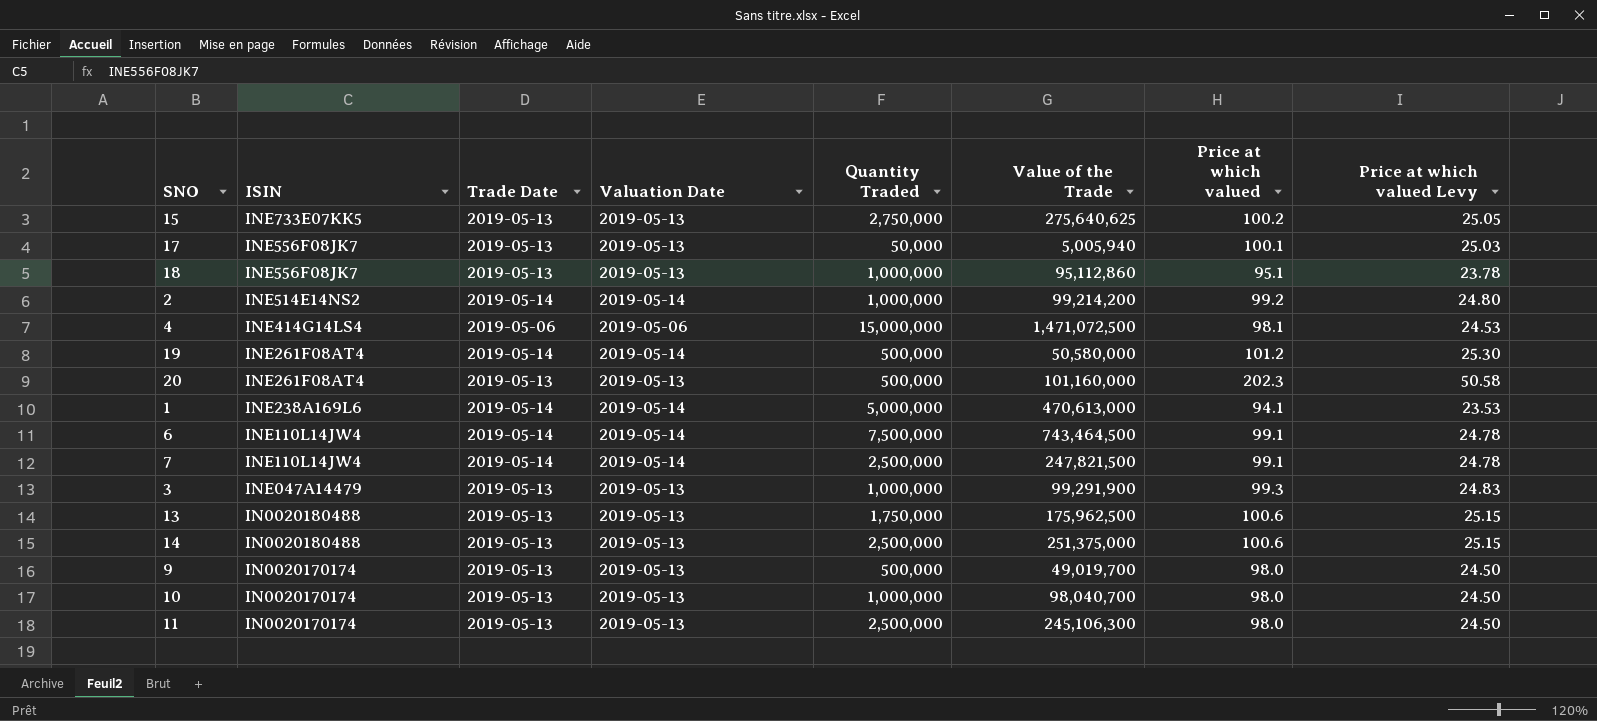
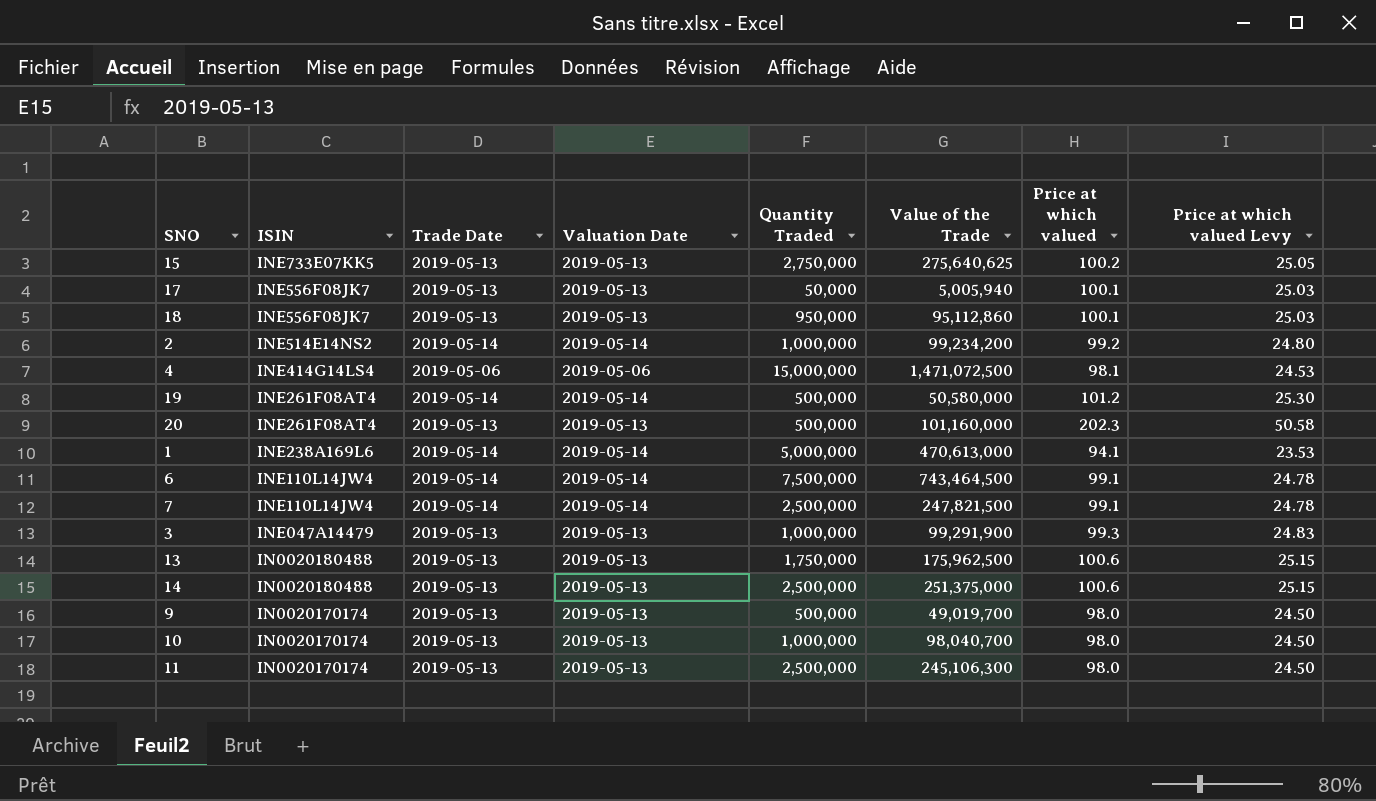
18 | Quantity Traded: 1,000,000 -> 950,000
18 | Price at which valued: 95.1 -> 100.1
18 | Price at which valued Levy: 23.78 -> 25.03
2 | Value of the Trade: 99,214,200 -> 99,234,200

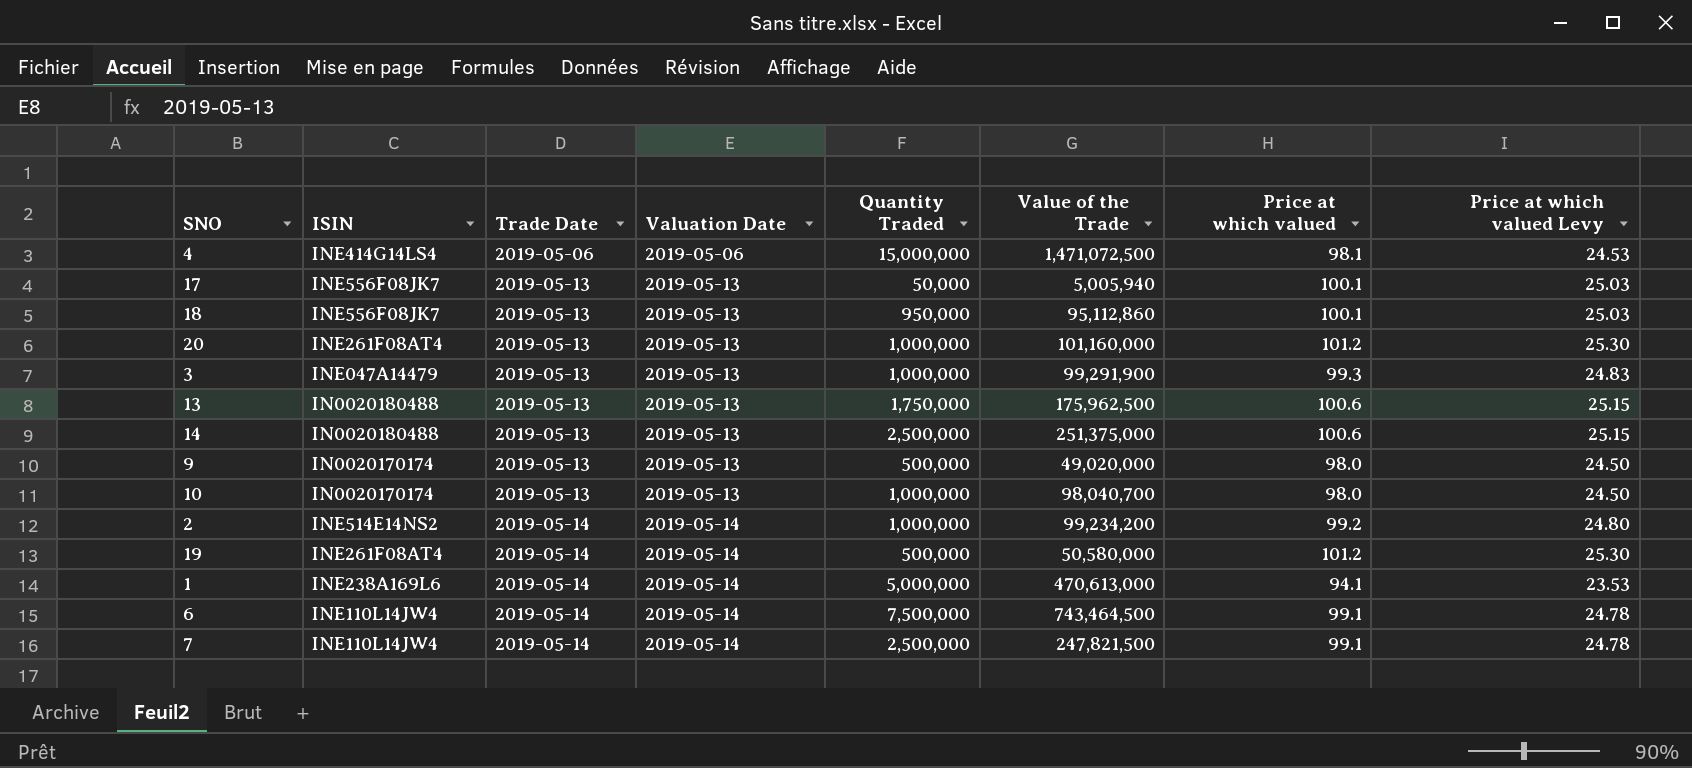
row order: ISIN descending -> Trade Date ascending
row 15: INE733E07KK5 | 2019-05-13 | 2019-05-13 | 2,750,000 | 275,640,625 | 100.2 | 25.05 -> none
row 11: IN0020170174 | 2019-05-13 | 2019-05-13 | 2,500,000 | 245,106,300 | 98.0 | 24.50 -> none
20 | Quantity Traded: 500,000 -> 1,000,000
20 | Price at which valued: 202.3 -> 101.2
20 | Price at which valued Levy: 50.58 -> 25.30
9 | Value of the Trade: 49,019,700 -> 49,020,000

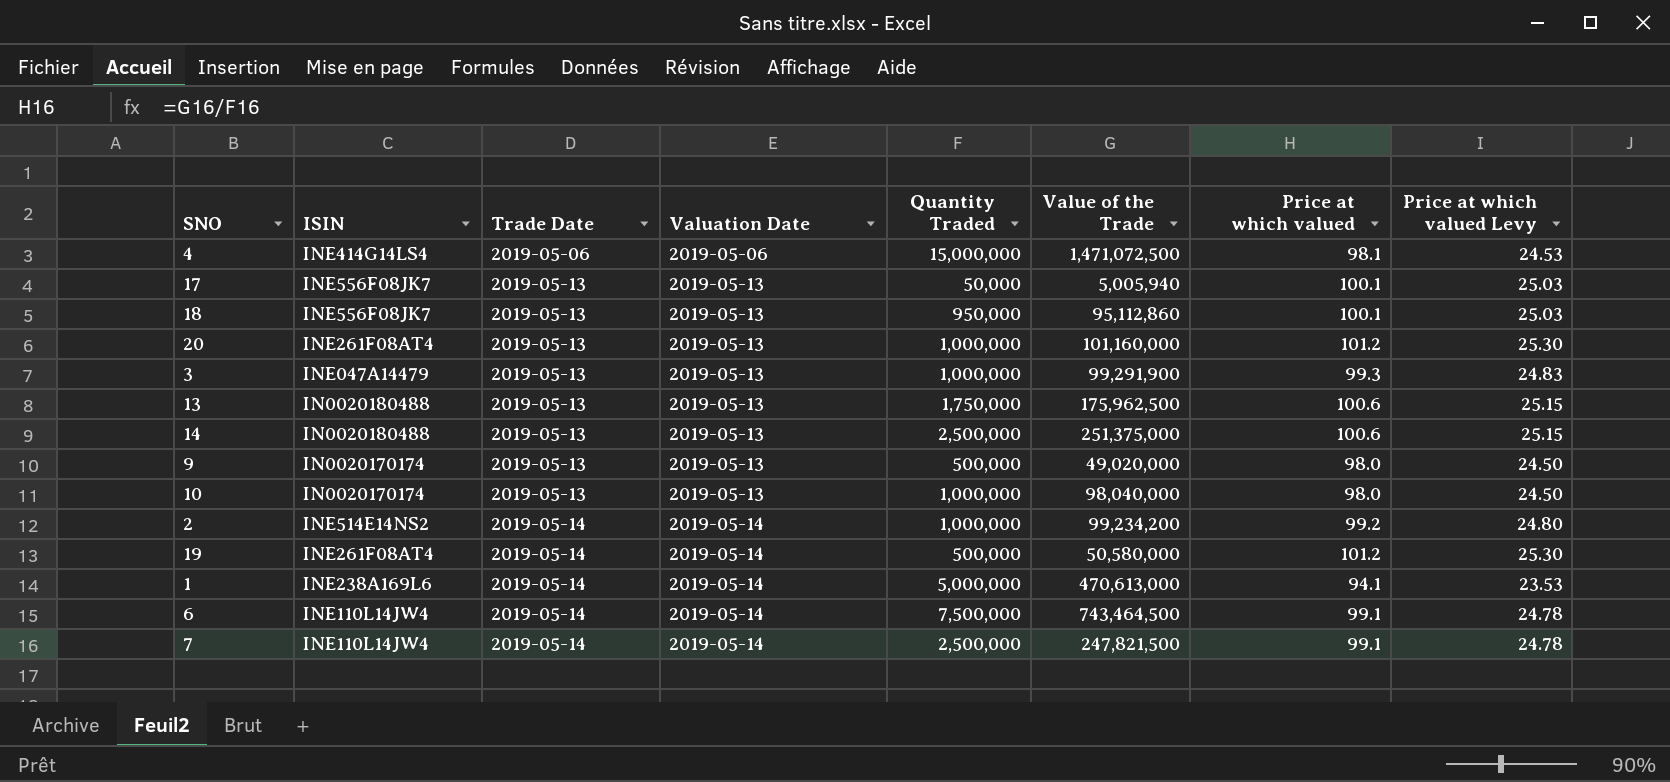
10 | Value of the Trade: 98,040,700 -> 98,040,000

